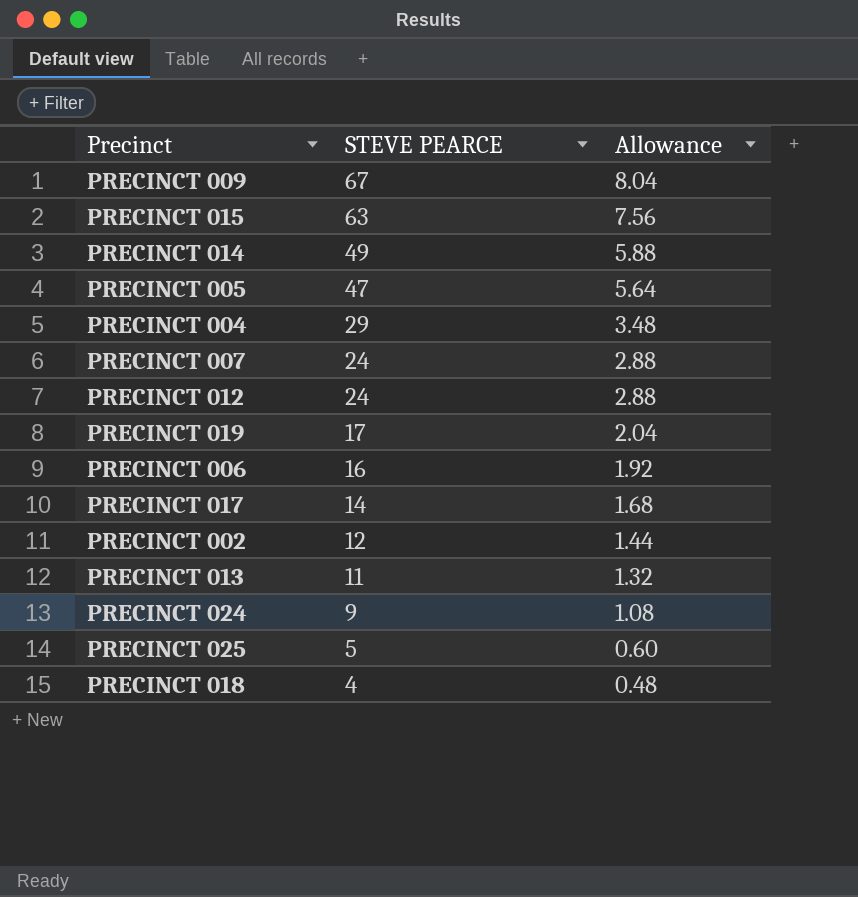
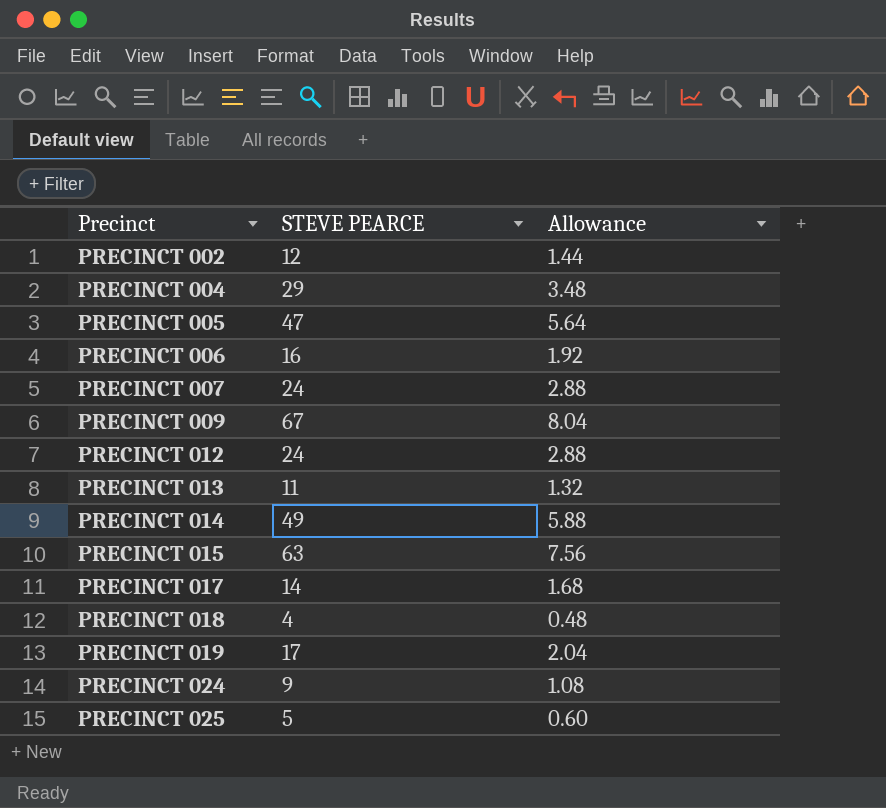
row order: STEVE PEARCE descending -> Precinct ascending

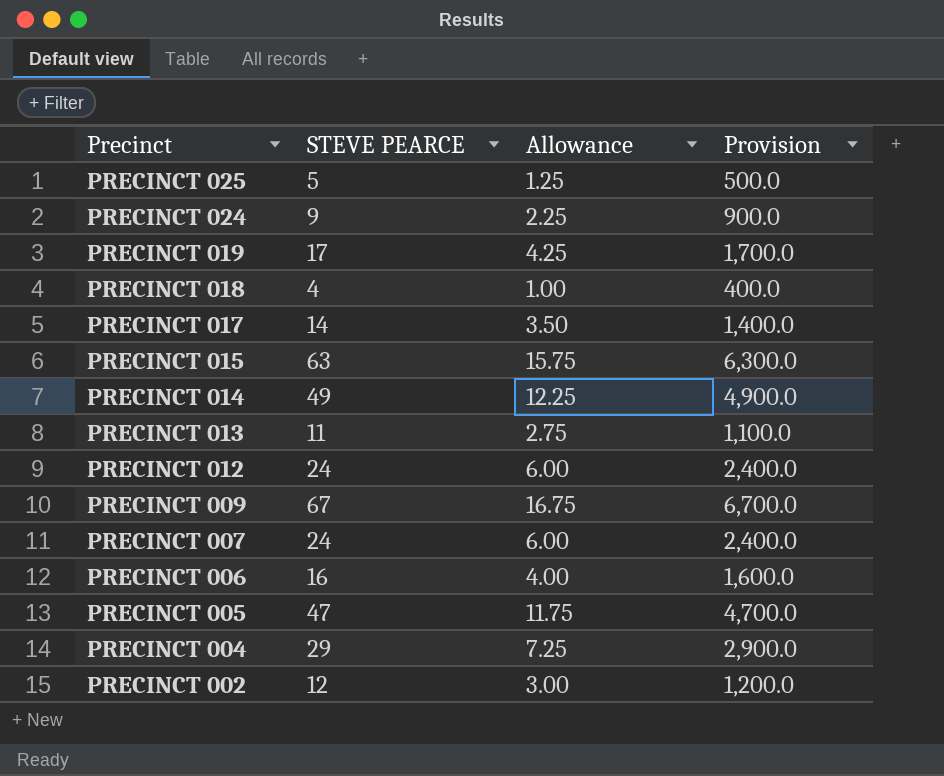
row order: Precinct ascending -> Precinct descending
column Allowance | formula: [STEVE PEARCE] * 0.12 -> [STEVE PEARCE] * 0.25
column Provision | formula: none -> [STEVE PEARCE] * 100

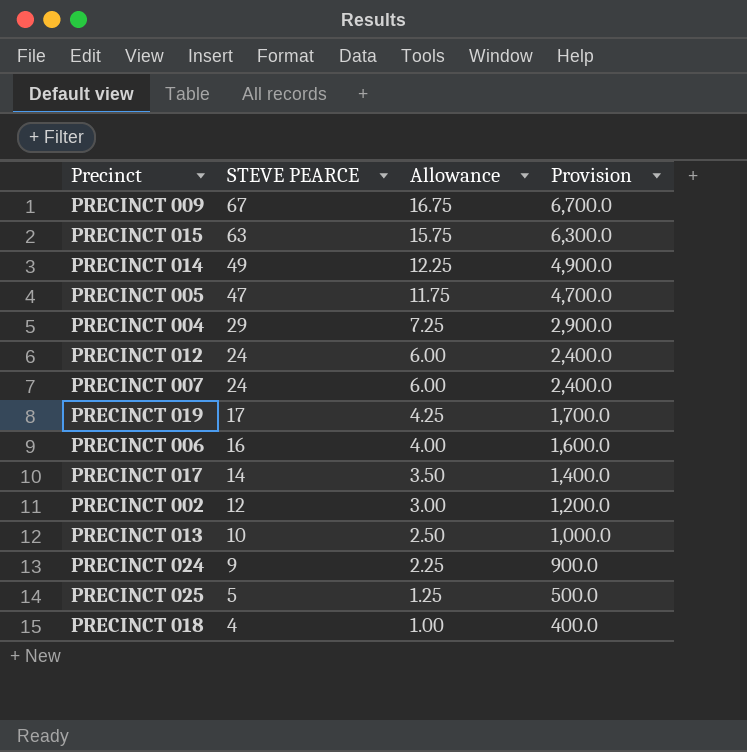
row order: Precinct descending -> STEVE PEARCE descending
PRECINCT 013 | STEVE PEARCE: 11 -> 10
PRECINCT 013 | Allowance: 2.75 -> 2.50
PRECINCT 013 | Provision: 1,100.0 -> 1,000.0

